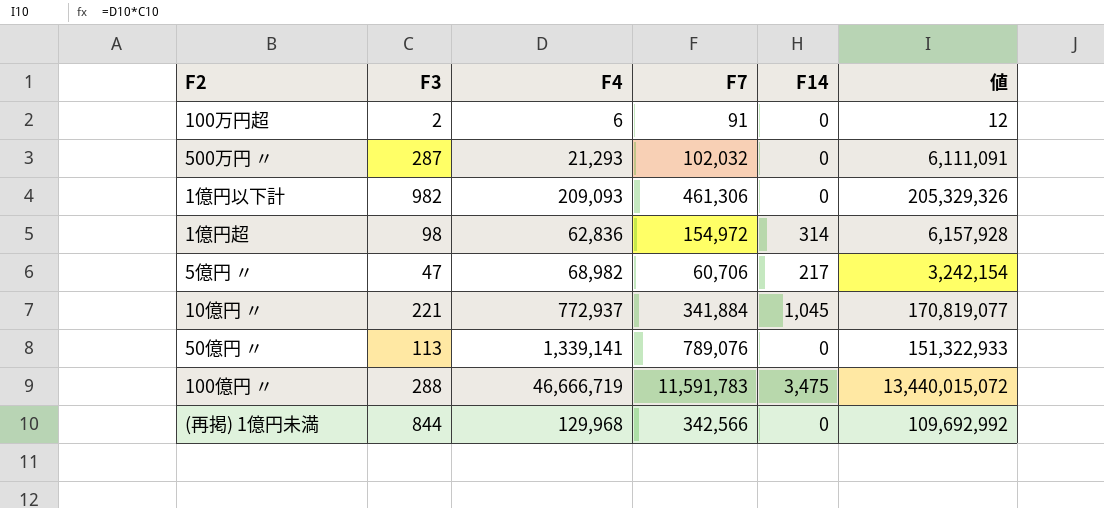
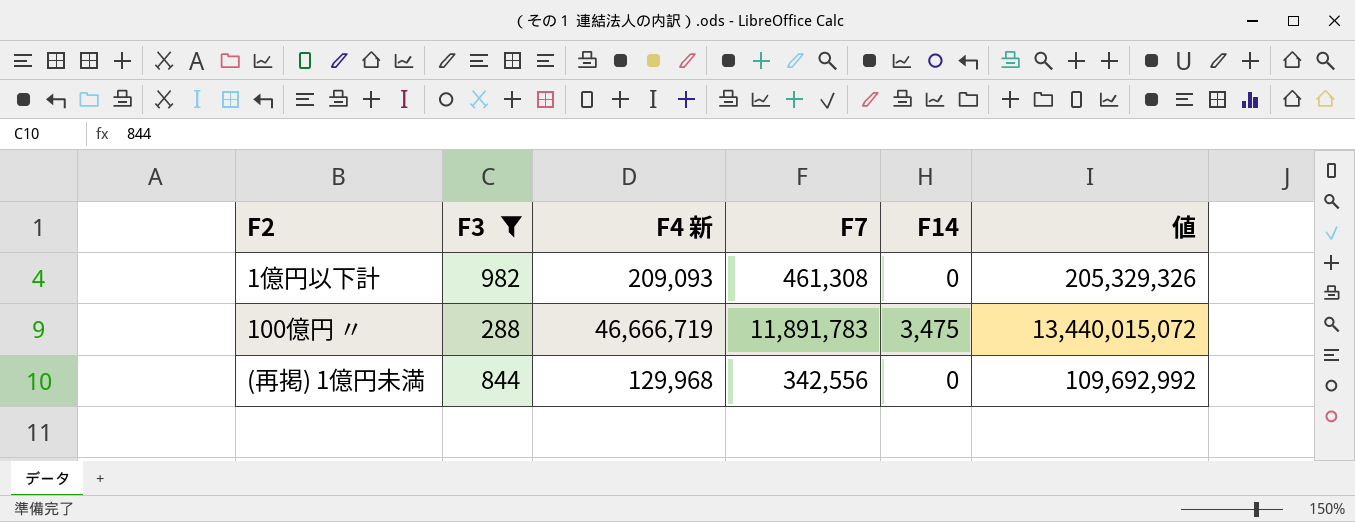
filter: none -> F3 >= 288
column name: F4 -> F4 新
1億円以下計 | F7: 461,306 -> 461,308
100億円 〃 | F7: 11,591,783 -> 11,891,783
(再掲) 1億円未満 | F7: 342,566 -> 342,556

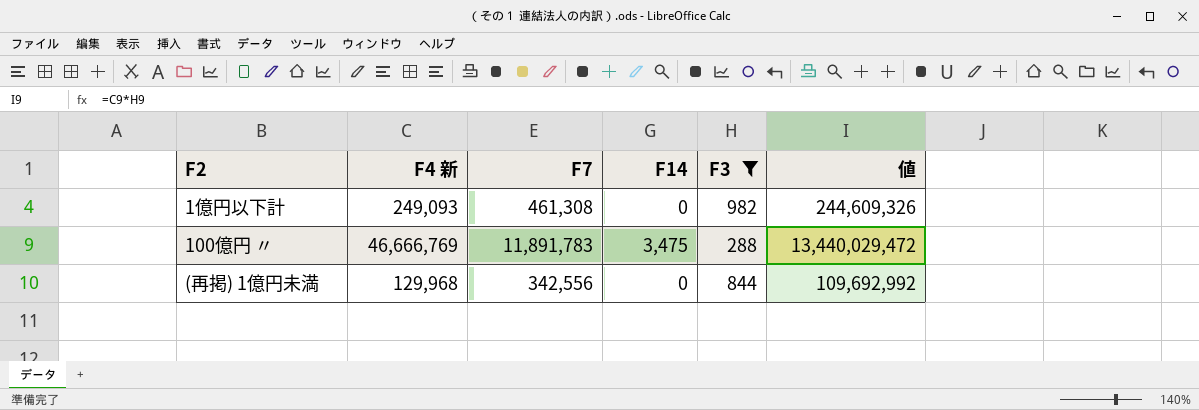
column F3 | position: 2 -> 5
1億円以下計 | F4 新: 209,093 -> 249,093
1億円以下計 | 値: 205,329,326 -> 244,609,326
100億円 〃 | F4 新: 46,666,719 -> 46,666,769
100億円 〃 | 値: 13,440,015,072 -> 13,440,029,472

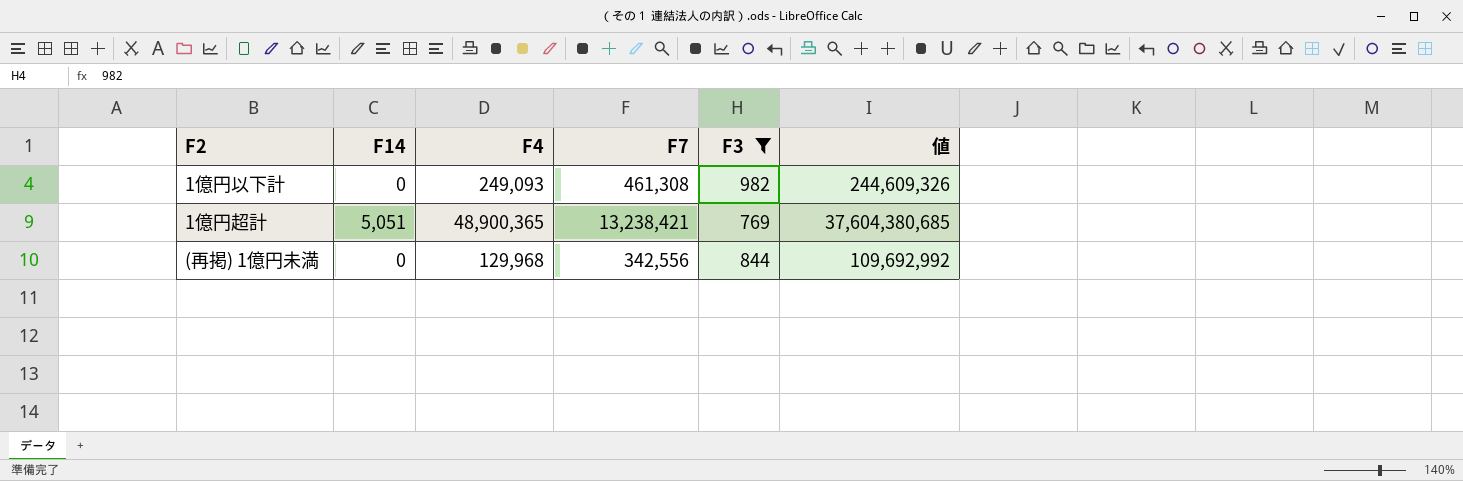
column F14 | position: 4 -> 2
column name: F4 新 -> F4
row 100億円 〃: 46,666,769 | 11,891,783 | 3,475 | 288 | 13,440,029,472 -> none
row 1億円超計: none -> 5,051 | 48,900,365 | 13,238,421 | 769 | 37,604,380,685

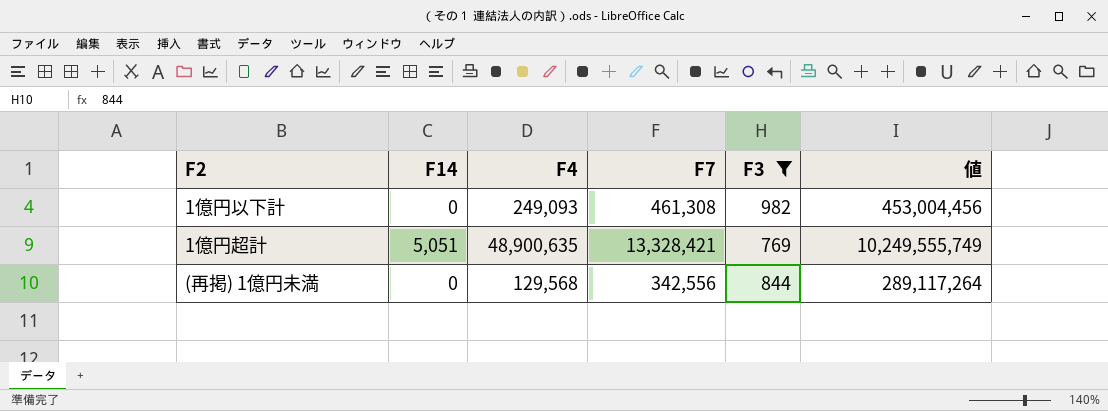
column 値 | formula: [F4] * [F3] -> [F7] * [F3]
1億円超計 | F4: 48,900,365 -> 48,900,635
1億円超計 | F7: 13,238,421 -> 13,328,421
(再掲) 1億円未満 | F4: 129,968 -> 129,568

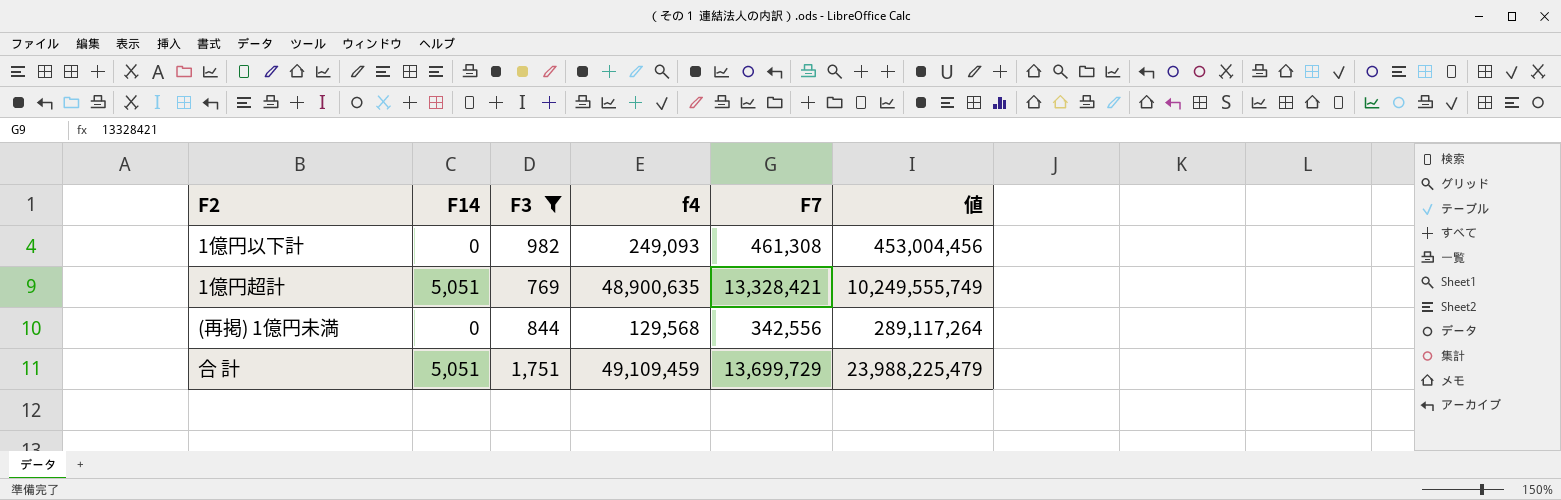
column F3 | position: 5 -> 3
column name: F4 -> f4
row 合 計: none -> 5,051 | 1,751 | 49,109,459 | 13,699,729 | 23,988,225,479

